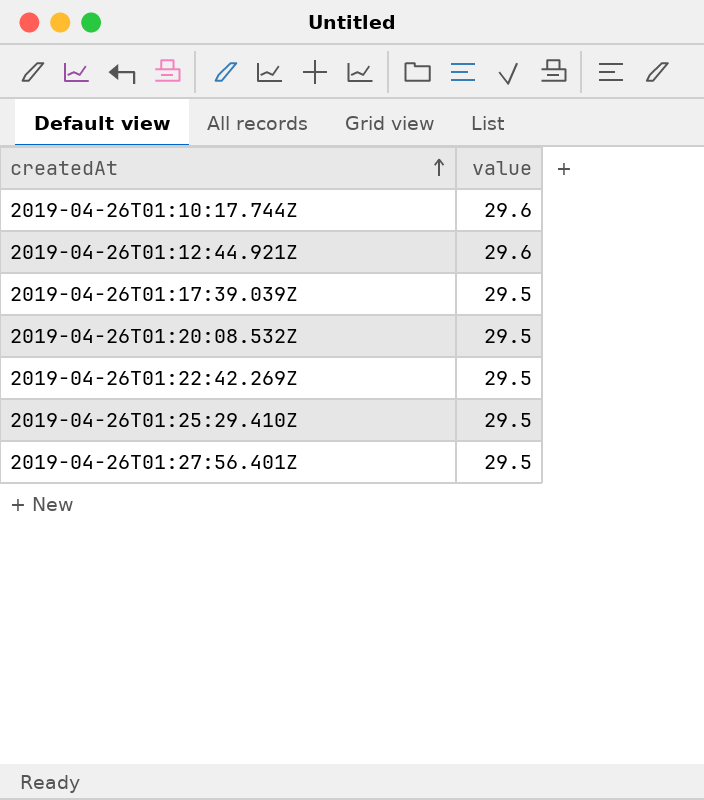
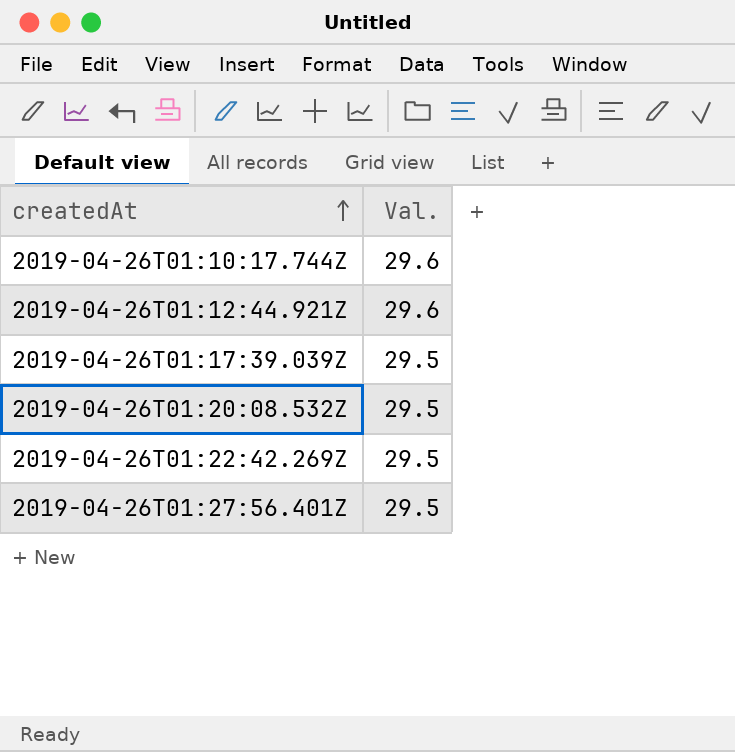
column name: value -> Val.
row 2019-04-26T01:25:29.410Z: 29.5 -> none

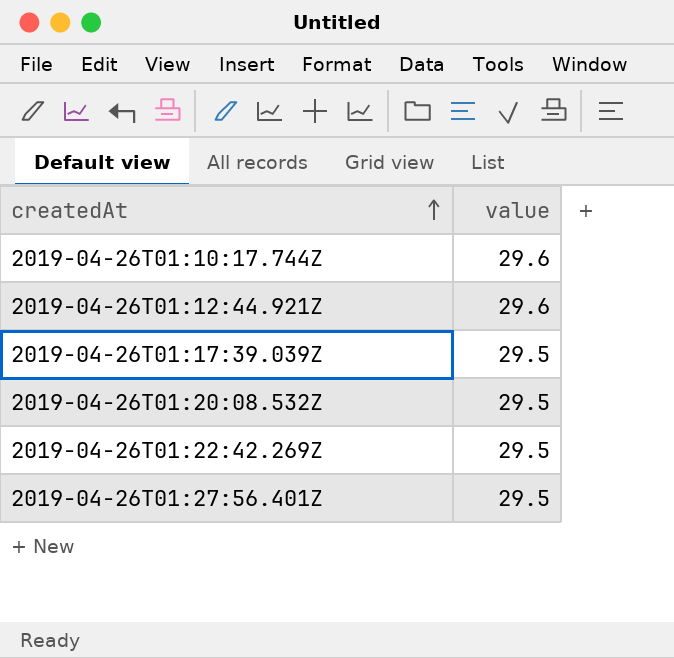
column name: Val. -> value

